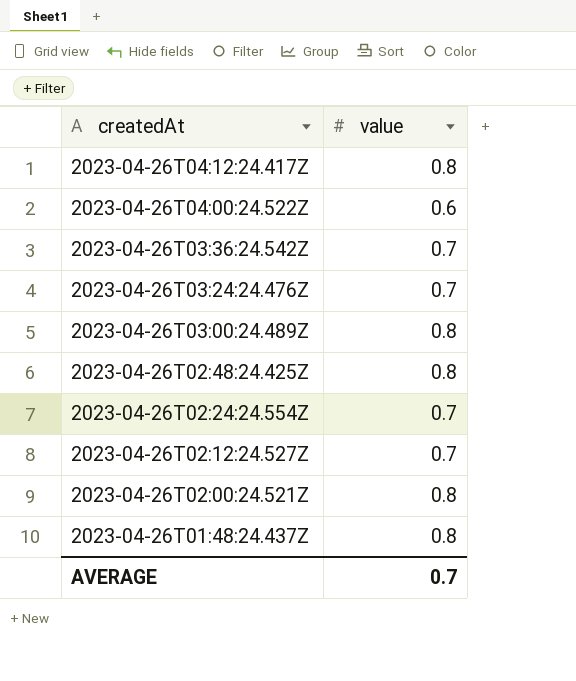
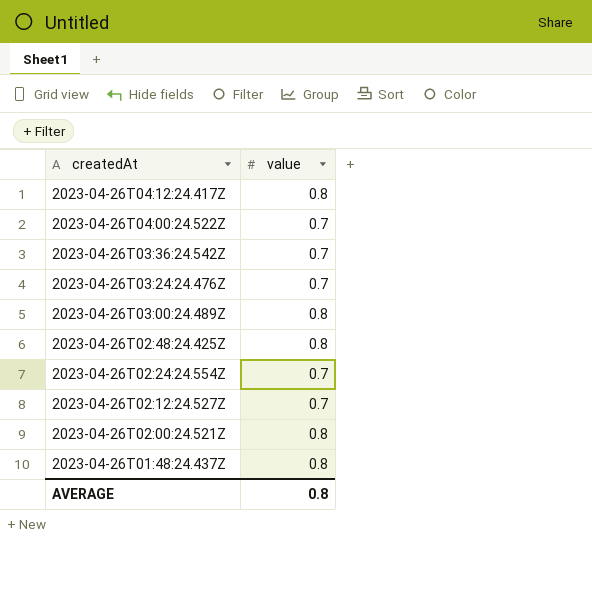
2023-04-26T04:00:24.522Z | value: 0.6 -> 0.7
AVERAGE | value: 0.7 -> 0.8

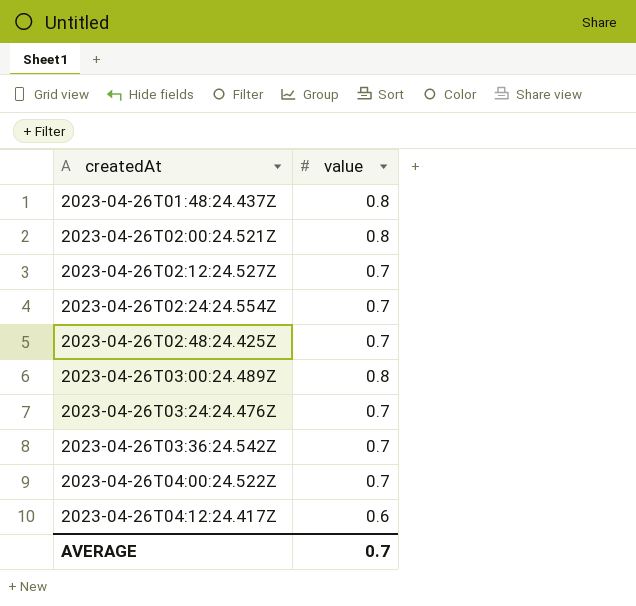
row order: createdAt descending -> createdAt ascending
2023-04-26T02:48:24.425Z | value: 0.8 -> 0.7
2023-04-26T04:12:24.417Z | value: 0.8 -> 0.6
AVERAGE | value: 0.8 -> 0.7

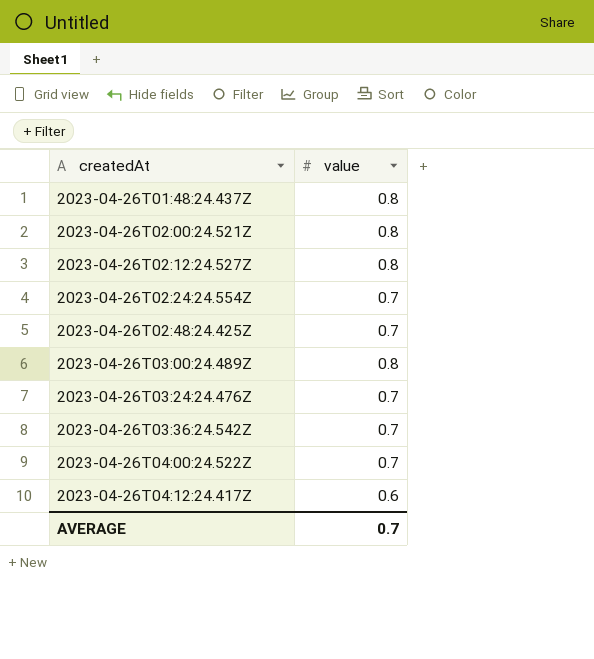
2023-04-26T02:12:24.527Z | value: 0.7 -> 0.8

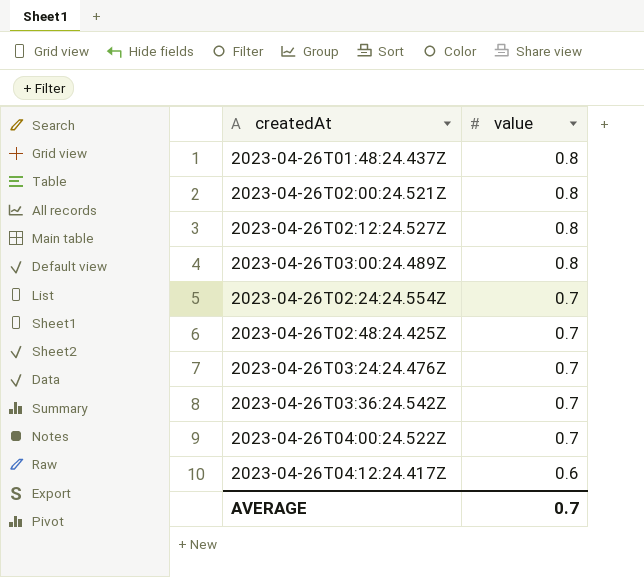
row order: createdAt ascending -> value descending

